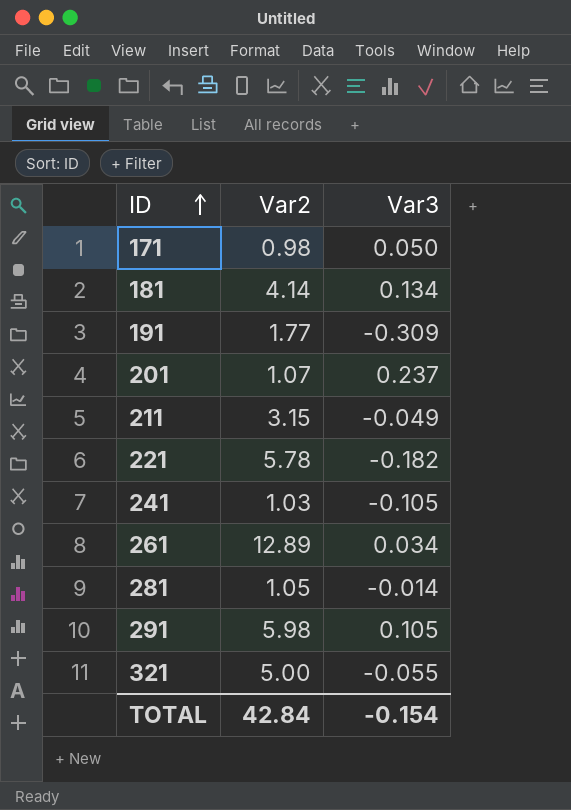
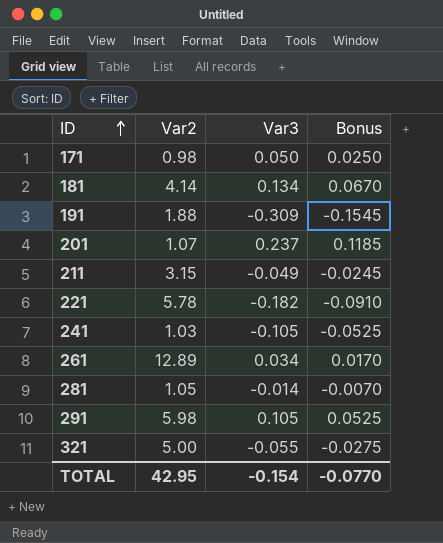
column Bonus | formula: none -> [Var3] * 0.5
191 | Var2: 1.77 -> 1.88
TOTAL | Var2: 42.84 -> 42.95

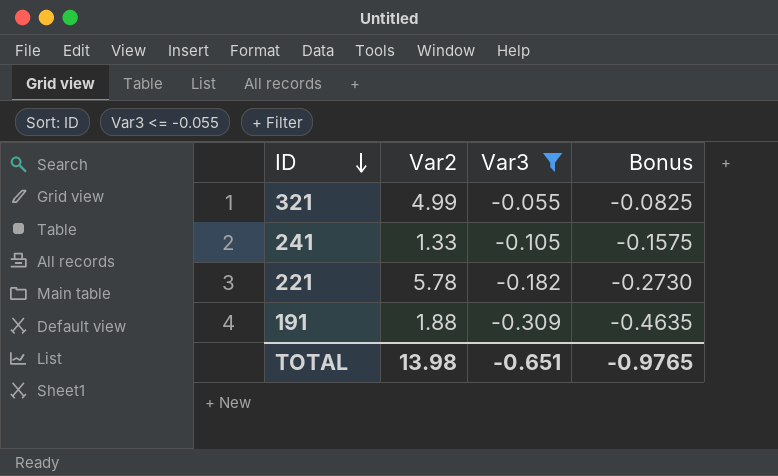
filter: none -> Var3 <= -0.055
row order: ID ascending -> ID descending
column Bonus | formula: [Var3] * 0.5 -> [Var3] * 1.5
321 | Var2: 5.00 -> 4.99
241 | Var2: 1.03 -> 1.33
TOTAL | Var2: 42.95 -> 13.98
TOTAL | Var3: -0.154 -> -0.651
TOTAL | Bonus: -0.0770 -> -0.9765

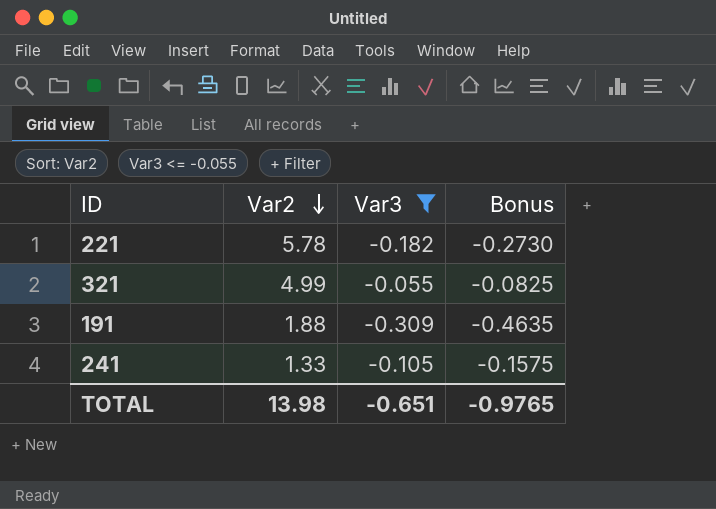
row order: ID descending -> Var2 descending

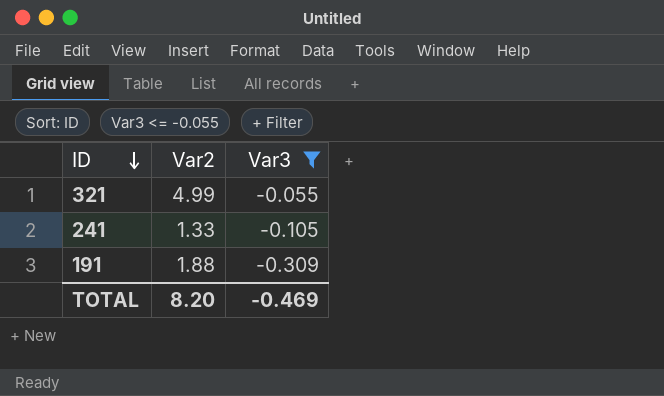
row order: Var2 descending -> ID descending
column Bonus | formula: [Var3] * 1.5 -> none
row 221: 5.78 | -0.182 | -0.2730 -> none
TOTAL | Var2: 13.98 -> 8.20
TOTAL | Var3: -0.651 -> -0.469

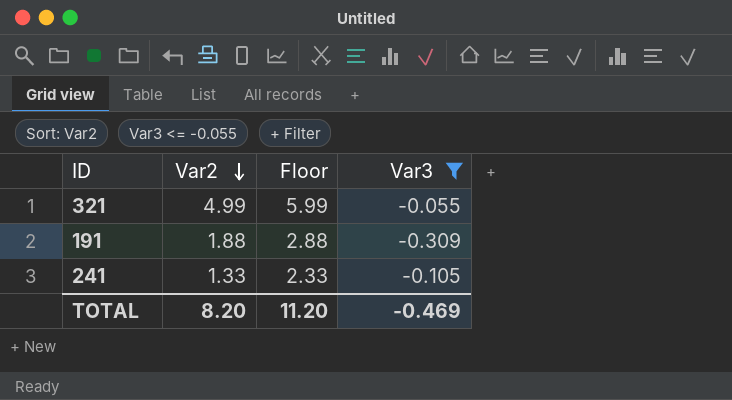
row order: ID descending -> Var2 descending
column Floor | formula: none -> [Var2] + 1

